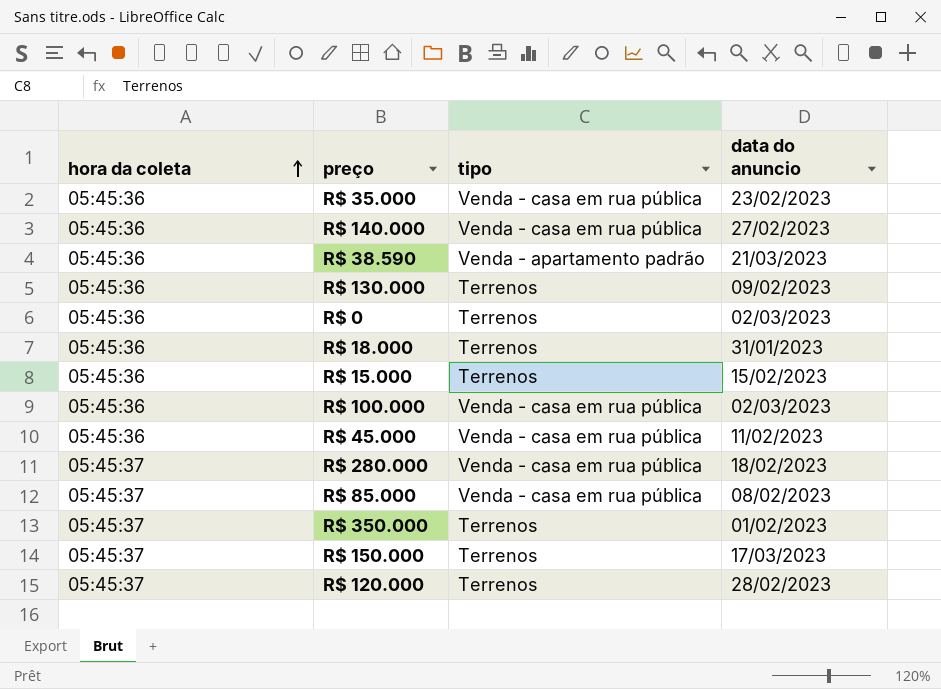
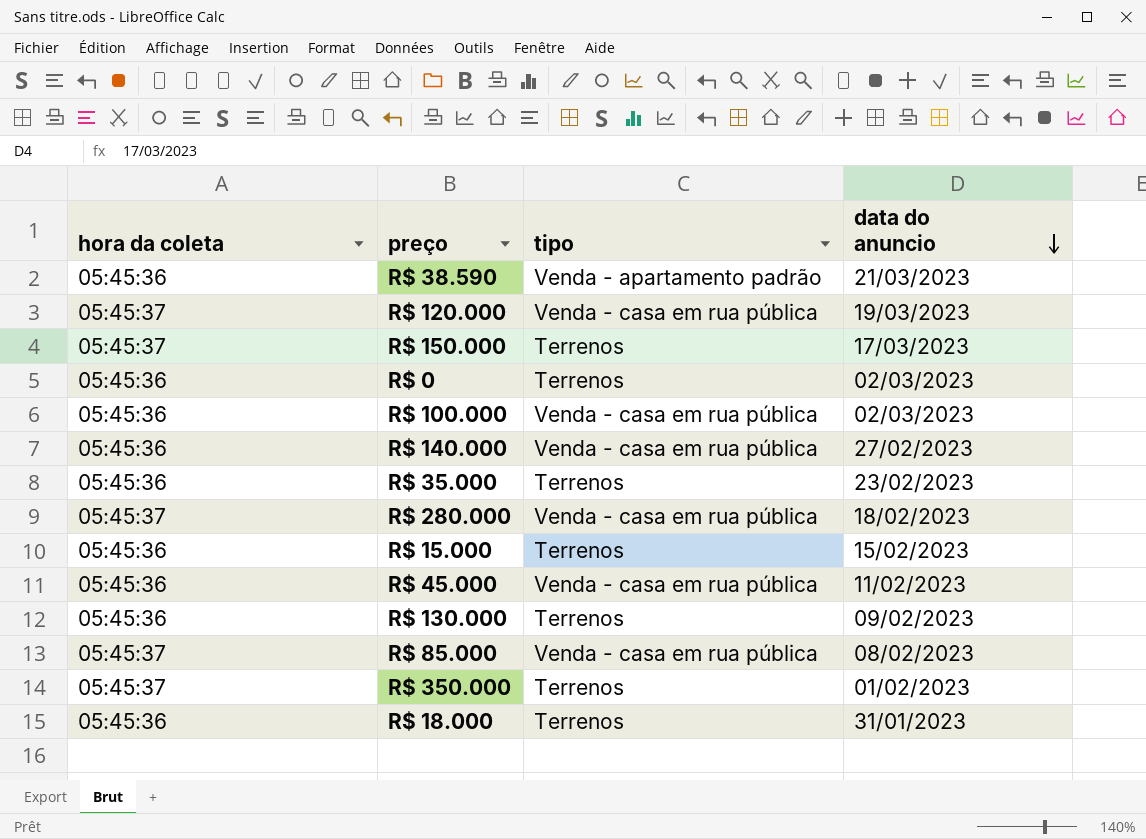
row order: hora da coleta ascending -> data do anuncio descending
R$ 120.000 | tipo: Terrenos -> Venda - casa em rua pública
R$ 120.000 | data do anuncio: 28/02/2023 -> 19/03/2023
R$ 35.000 | tipo: Venda - casa em rua pública -> Terrenos

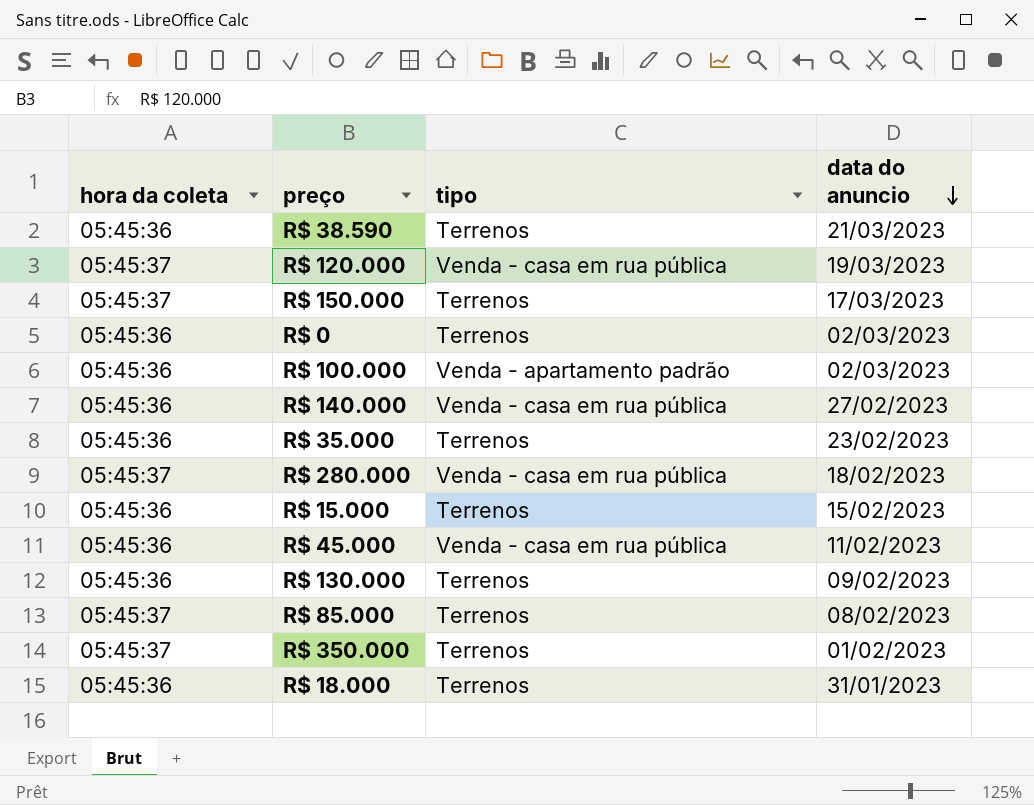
R$ 38.590 | tipo: Venda - apartamento padrão -> Terrenos
R$ 100.000 | tipo: Venda - casa em rua pública -> Venda - apartamento padrão
R$ 85.000 | tipo: Venda - casa em rua pública -> Terrenos

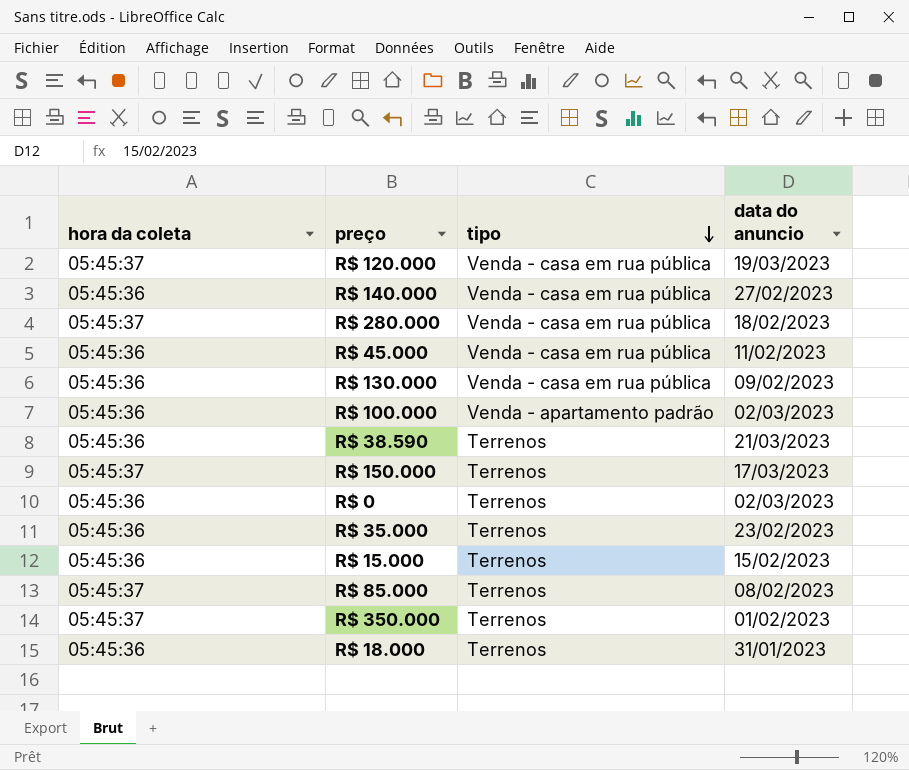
row order: data do anuncio descending -> tipo descending
R$ 130.000 | tipo: Terrenos -> Venda - casa em rua pública

